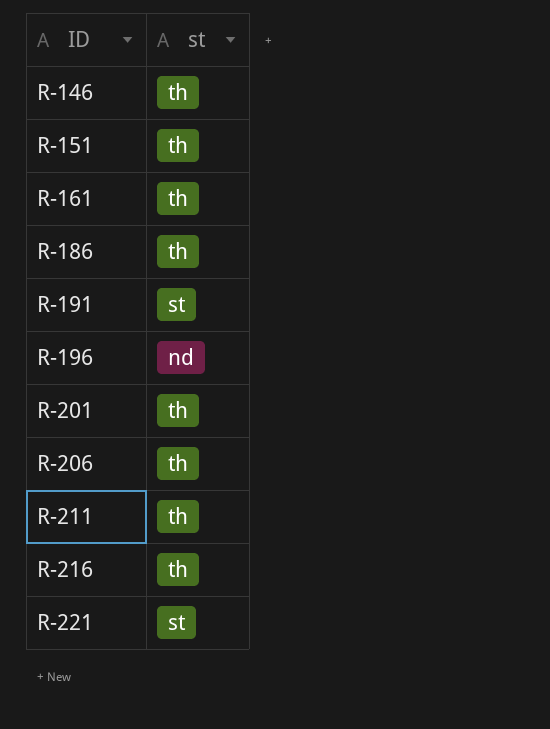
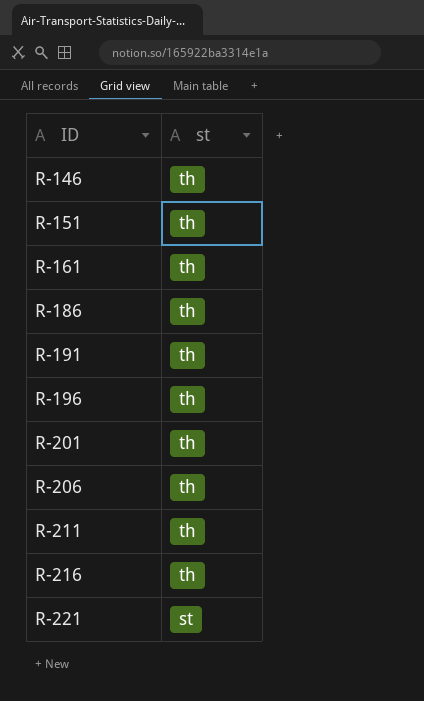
R-191 | st: st -> th
R-196 | st: nd -> th

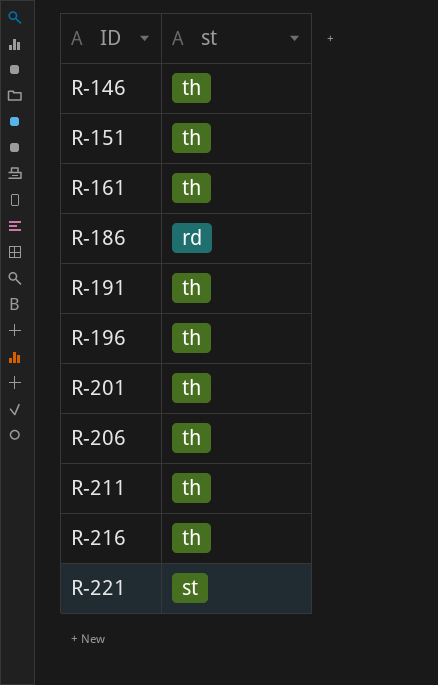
R-186 | st: th -> rd

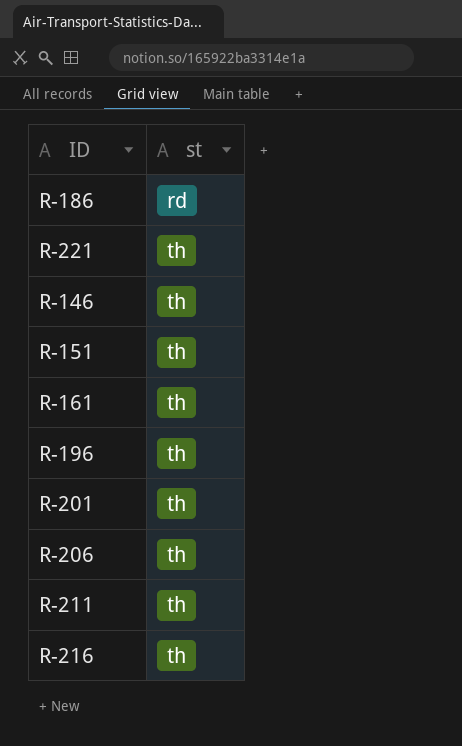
row order: ID ascending -> st ascending
row R-191: th -> none
R-221 | st: st -> th

